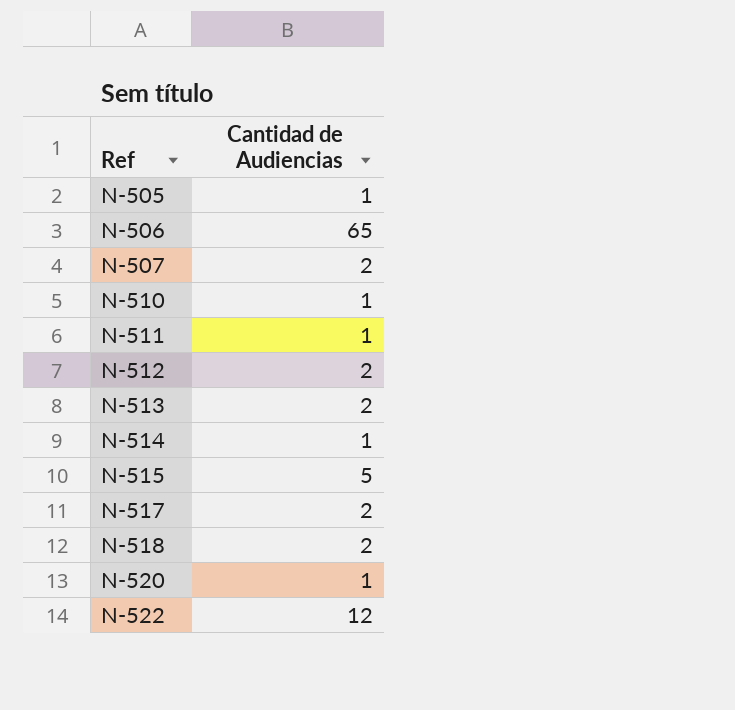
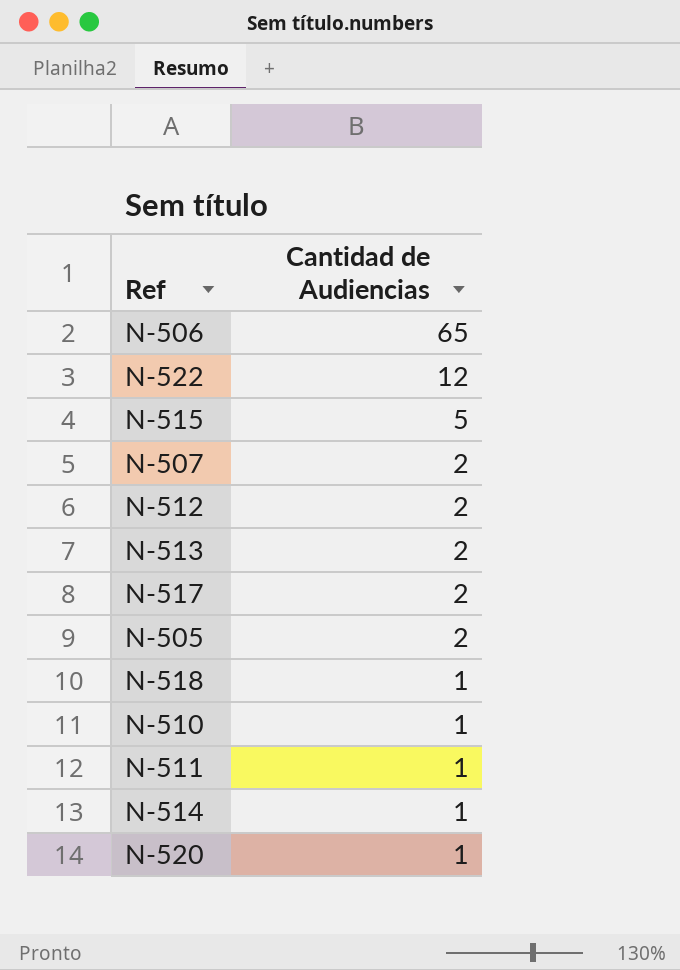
row order: Ref ascending -> Cantidad de Audiencias descending
N-505 | Cantidad de Audiencias: 1 -> 2
N-518 | Cantidad de Audiencias: 2 -> 1

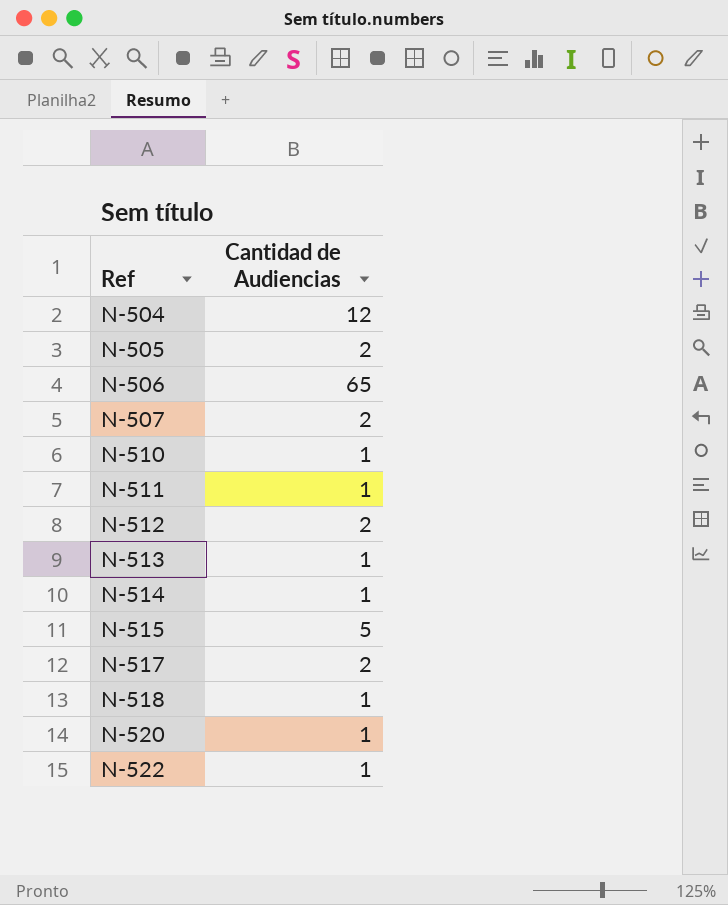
row order: Cantidad de Audiencias descending -> Ref ascending
row N-504: none -> 12
N-513 | Cantidad de Audiencias: 2 -> 1
N-522 | Cantidad de Audiencias: 12 -> 1

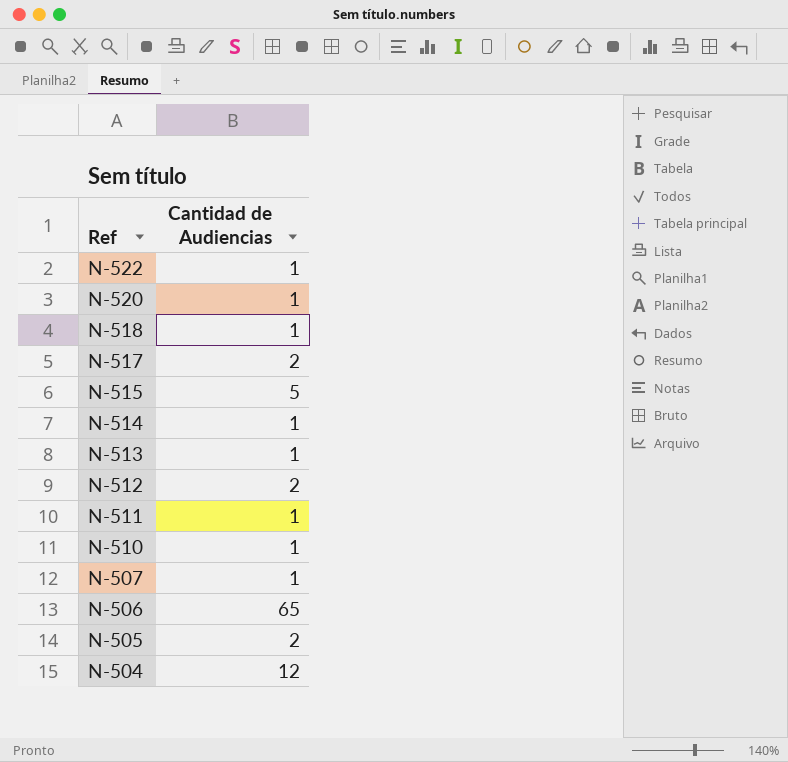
row order: Ref ascending -> Ref descending
N-507 | Cantidad de Audiencias: 2 -> 1

